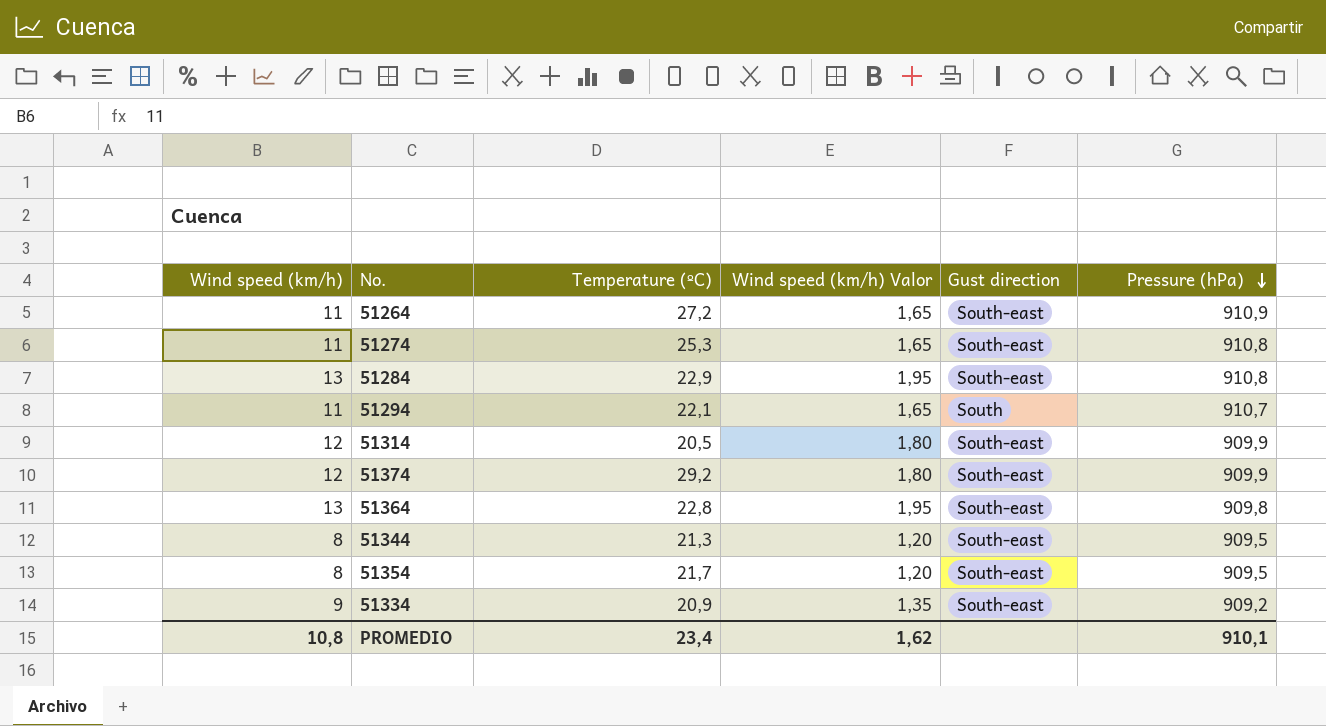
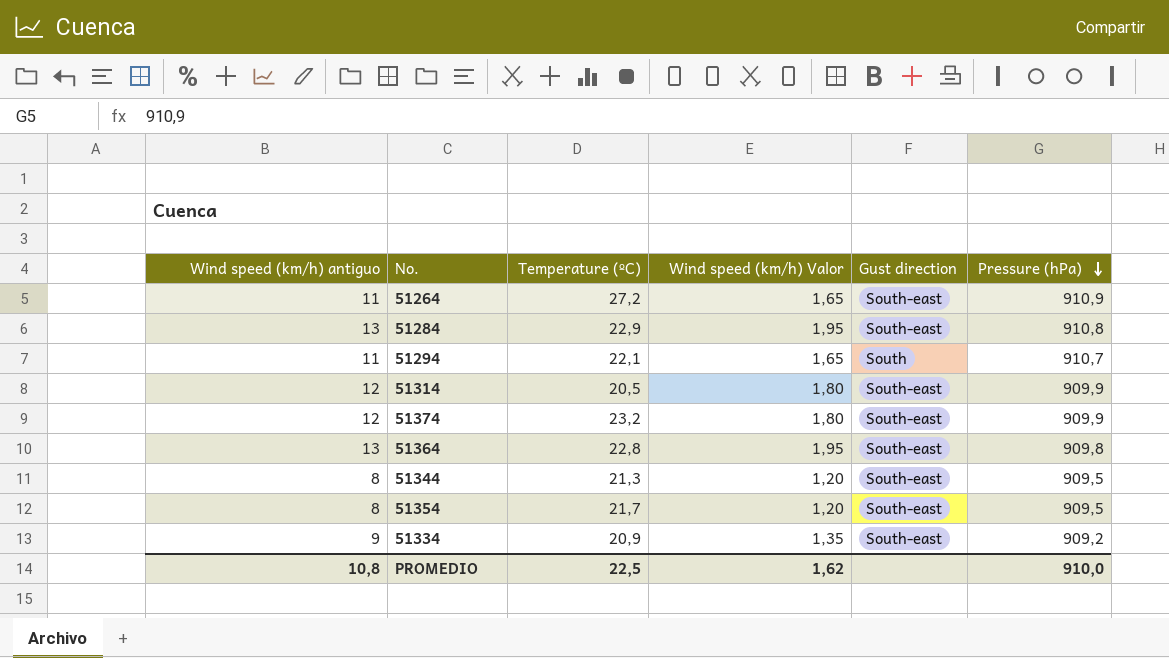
column name: Wind speed (km/h) -> Wind speed (km/h) antiguo
row 51274: 11 | 25,3 | 1,65 | South-east | 910,8 -> none
51374 | Temperature (ºC): 29,2 -> 23,2
PROMEDIO | Temperature (ºC): 23,4 -> 22,5
PROMEDIO | Pressure (hPa): 910,1 -> 910,0

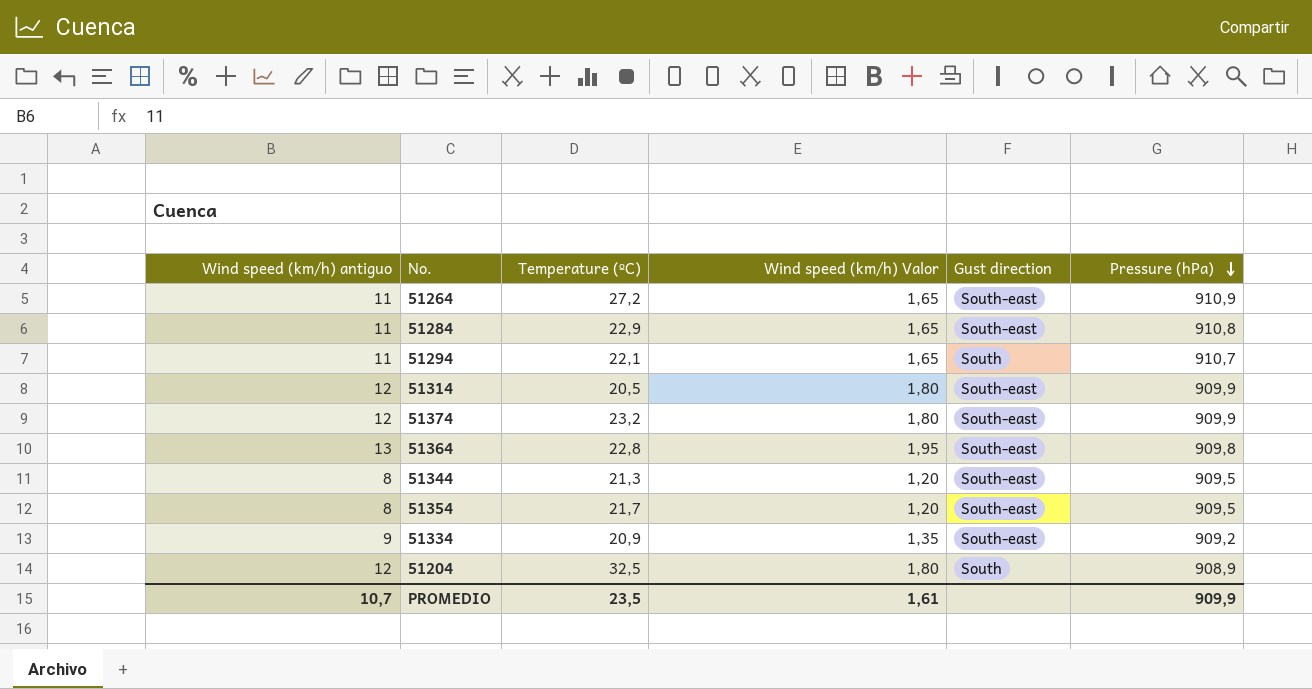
51284 | Wind speed (km/h) antiguo: 13 -> 11
51284 | Wind speed (km/h) Valor: 1,95 -> 1,65
row 51204: none -> 12 | 32,5 | 1,80 | South | 908,9
PROMEDIO | Wind speed (km/h) antiguo: 10,8 -> 10,7
PROMEDIO | Temperature (ºC): 22,5 -> 23,5
PROMEDIO | Wind speed (km/h) Valor: 1,62 -> 1,61
PROMEDIO | Pressure (hPa): 910,0 -> 909,9

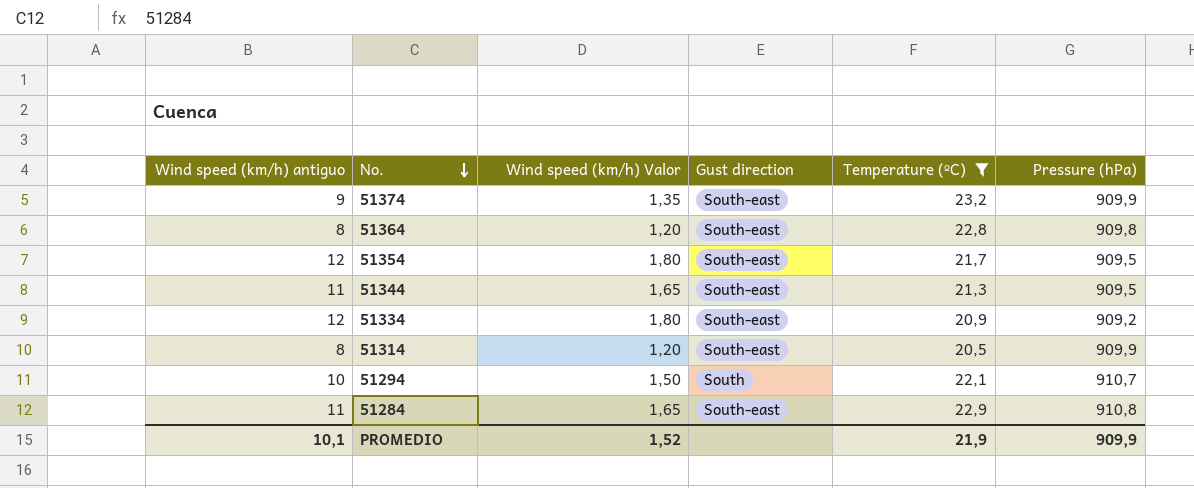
filter: none -> Temperature (ºC) <= 23,2
row order: Pressure (hPa) descending -> No. descending
column Temperature (ºC) | position: 3 -> 5
51374 | Wind speed (km/h) antiguo: 12 -> 9
51374 | Wind speed (km/h) Valor: 1,80 -> 1,35
51364 | Wind speed (km/h) antiguo: 13 -> 8
51364 | Wind speed (km/h) Valor: 1,95 -> 1,20
51354 | Wind speed (km/h) antiguo: 8 -> 12
51354 | Wind speed (km/h) Valor: 1,20 -> 1,80
51344 | Wind speed (km/h) antiguo: 8 -> 11
51344 | Wind speed (km/h) Valor: 1,20 -> 1,65
51334 | Wind speed (km/h) antiguo: 9 -> 12
51334 | Wind speed (km/h) Valor: 1,35 -> 1,80
51314 | Wind speed (km/h) antiguo: 12 -> 8
51314 | Wind speed (km/h) Valor: 1,80 -> 1,20
51294 | Wind speed (km/h) antiguo: 11 -> 10
51294 | Wind speed (km/h) Valor: 1,65 -> 1,50
PROMEDIO | Wind speed (km/h) antiguo: 10,7 -> 10,1
PROMEDIO | Wind speed (km/h) Valor: 1,61 -> 1,52
PROMEDIO | Temperature (ºC): 23,5 -> 21,9

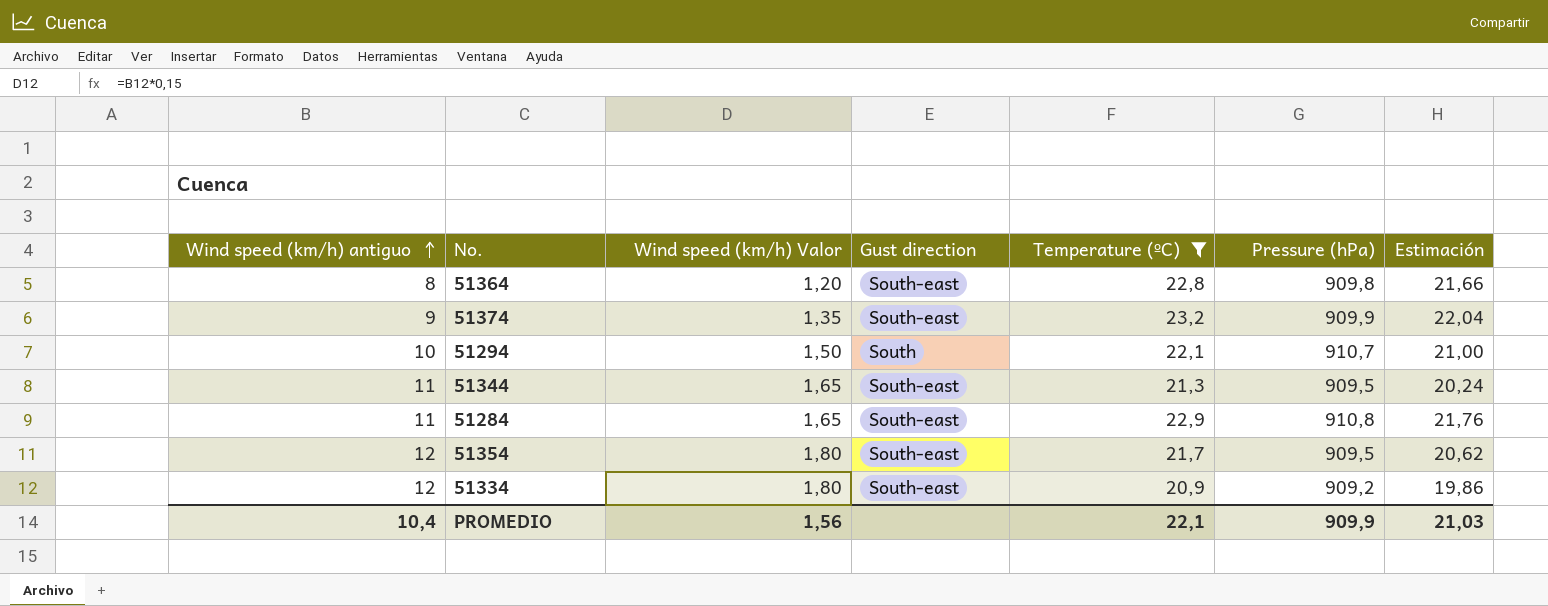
row order: No. descending -> Wind speed (km/h) antiguo ascending
column Estimación | formula: none -> [Temperature (ºC)] * 0,95
row 51314: 8 | 1,20 | South-east | 20,5 | 909,9 -> none
PROMEDIO | Wind speed (km/h) antiguo: 10,1 -> 10,4
PROMEDIO | Wind speed (km/h) Valor: 1,52 -> 1,56
PROMEDIO | Temperature (ºC): 21,9 -> 22,1

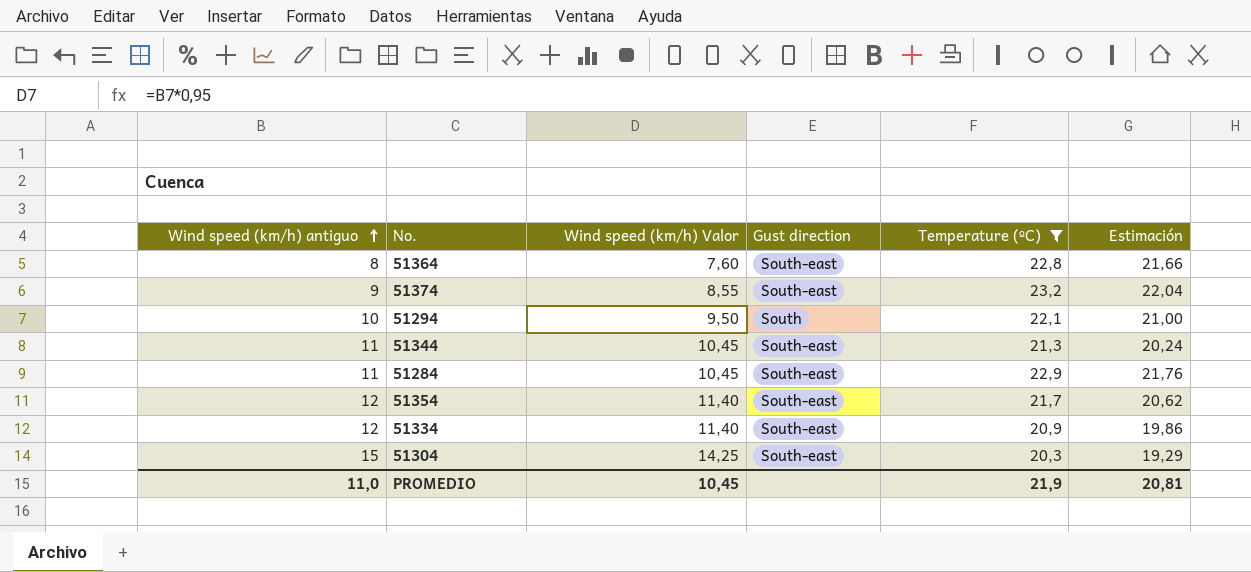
column Pressure (hPa) | position: 6 -> none
column Wind speed (km/h) Valor | formula: [Wind speed (km/h) antiguo] * 0,15 -> [Wind speed (km/h) antiguo] * 0,95
row 51304: none -> 15 | 14,25 | South-east | 20,3 | 19,29
PROMEDIO | Wind speed (km/h) antiguo: 10,4 -> 11,0
PROMEDIO | Wind speed (km/h) Valor: 1,56 -> 10,45
PROMEDIO | Temperature (ºC): 22,1 -> 21,9
PROMEDIO | Estimación: 21,03 -> 20,81

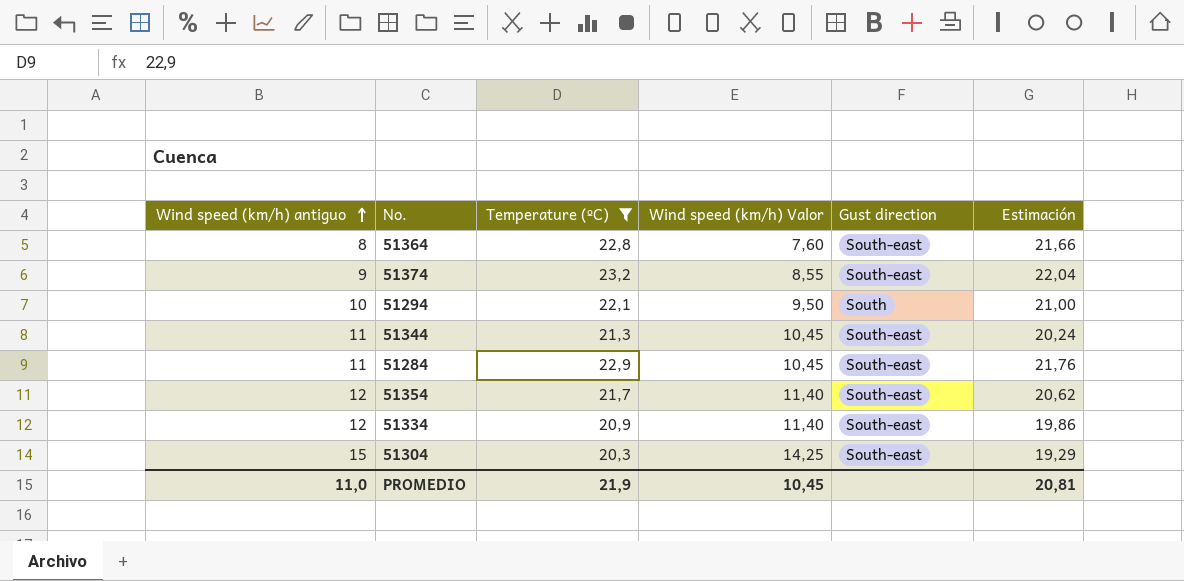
column Temperature (ºC) | position: 5 -> 3

